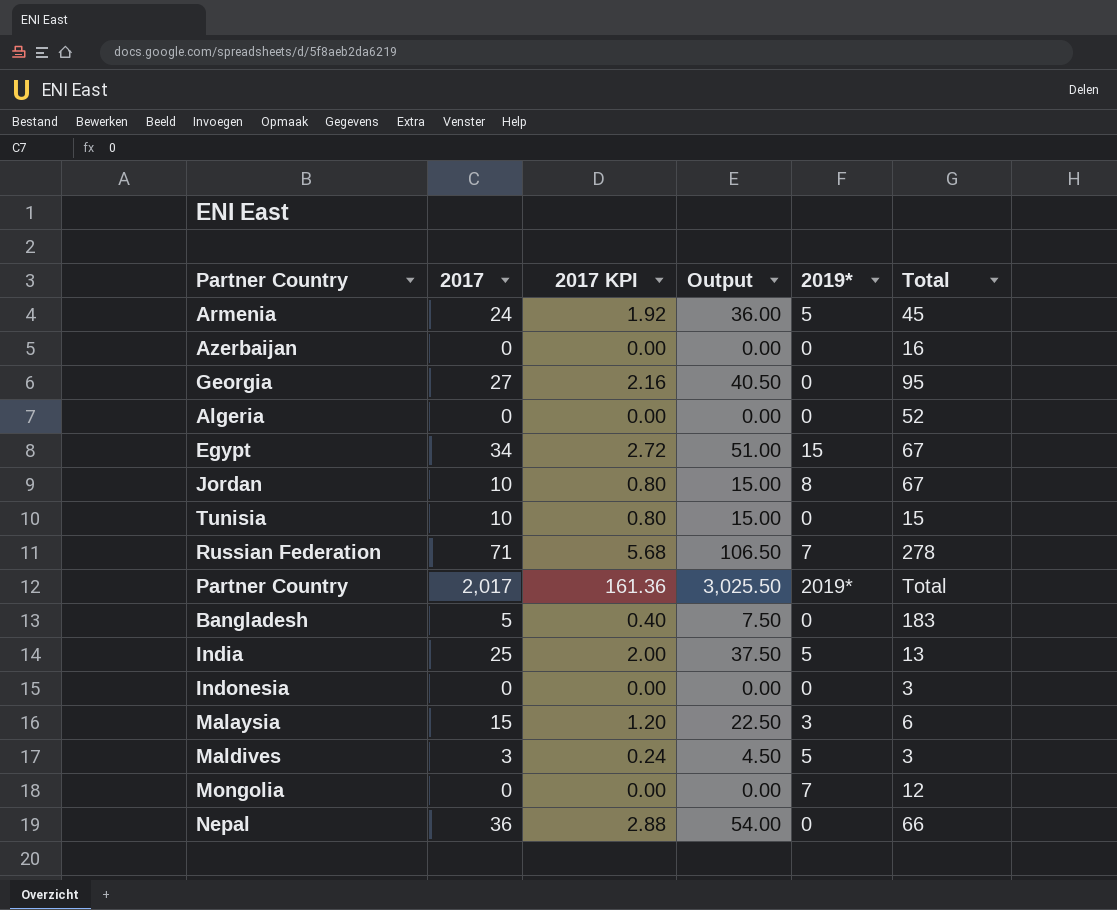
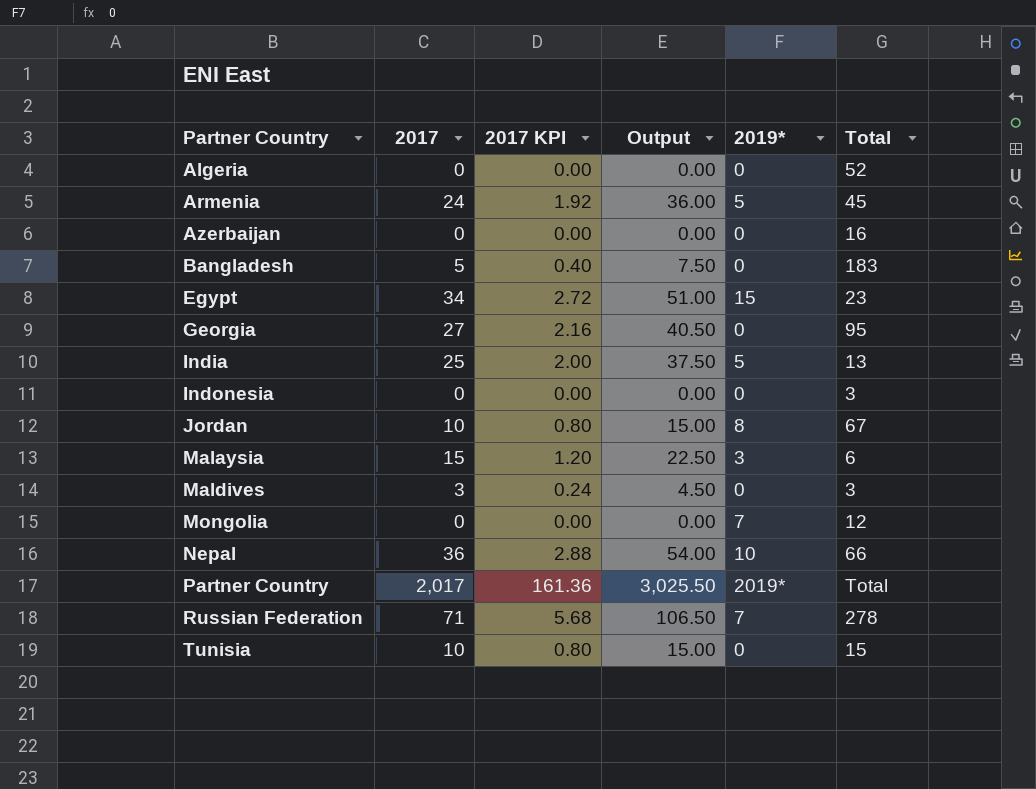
row order: none -> Partner Country ascending
Egypt | Total: 67 -> 23
Maldives | 2019*: 5 -> 0
Nepal | 2019*: 0 -> 10

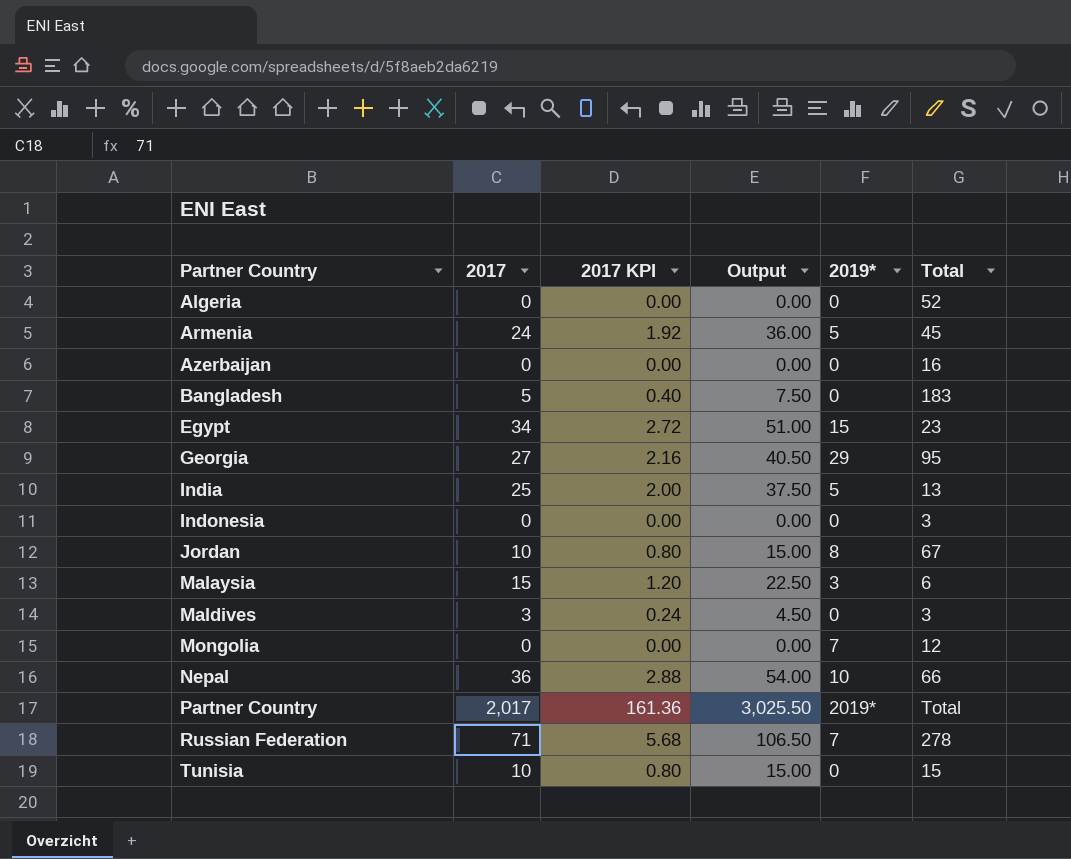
Georgia | 2019*: 0 -> 29

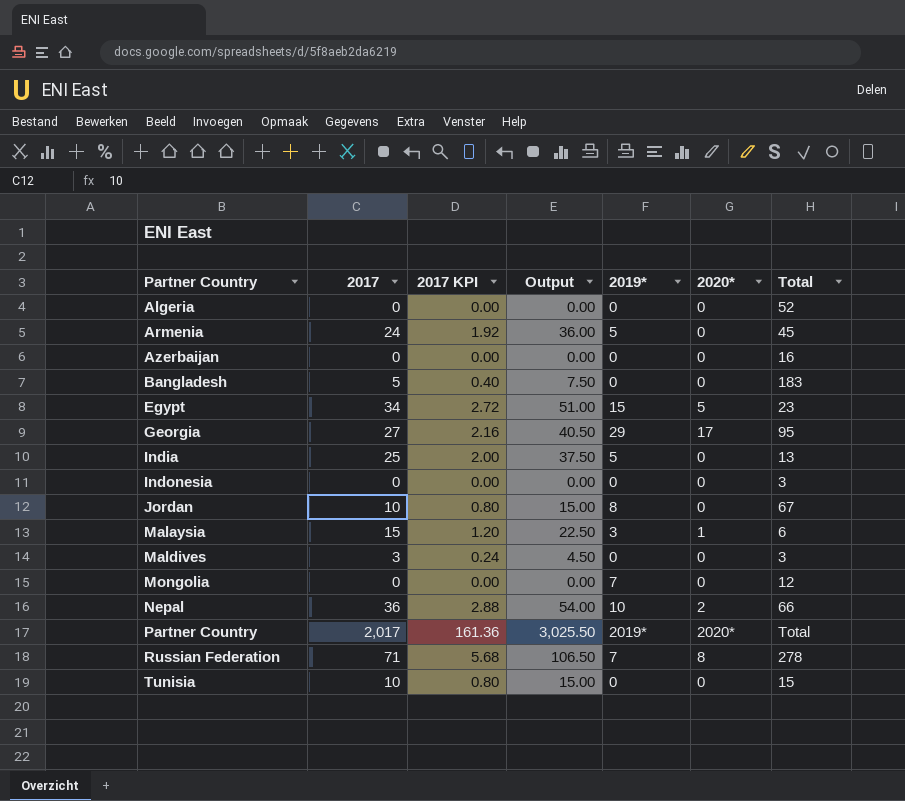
column 2020* | position: none -> 6

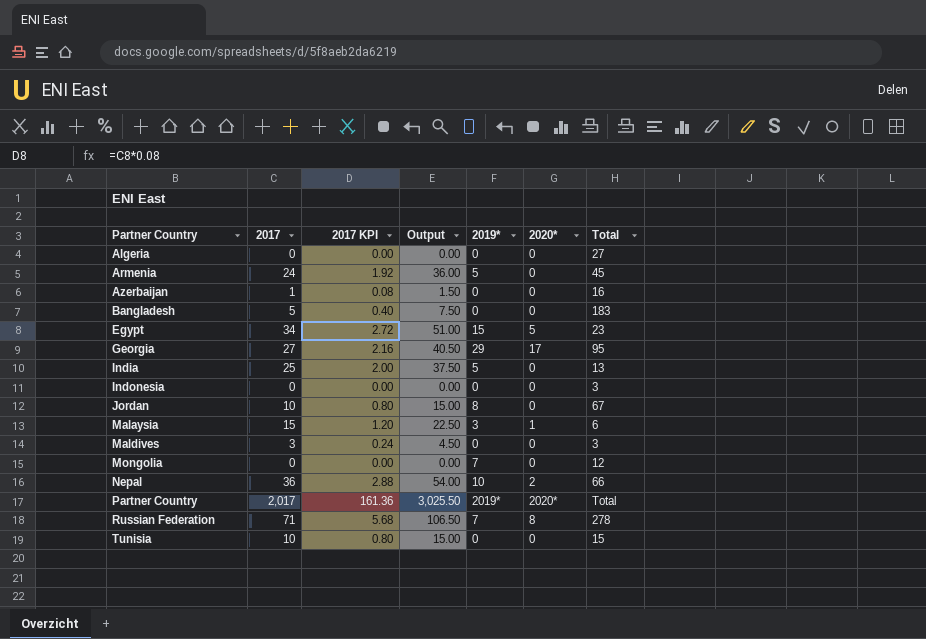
Algeria | Total: 52 -> 27
Azerbaijan | 2017: 0 -> 1
Azerbaijan | 2017 KPI: 0.00 -> 0.08
Azerbaijan | Output: 0.00 -> 1.50

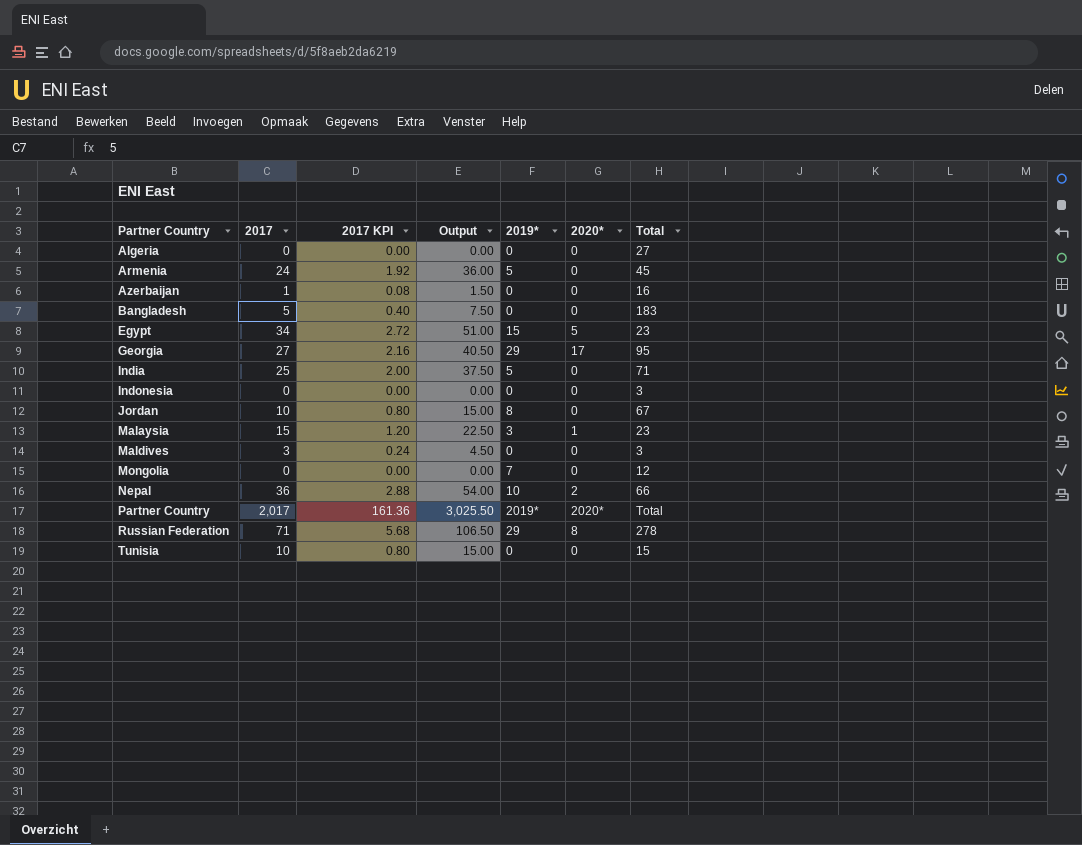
India | Total: 13 -> 71
Malaysia | Total: 6 -> 23
Russian Federation | 2019*: 7 -> 29

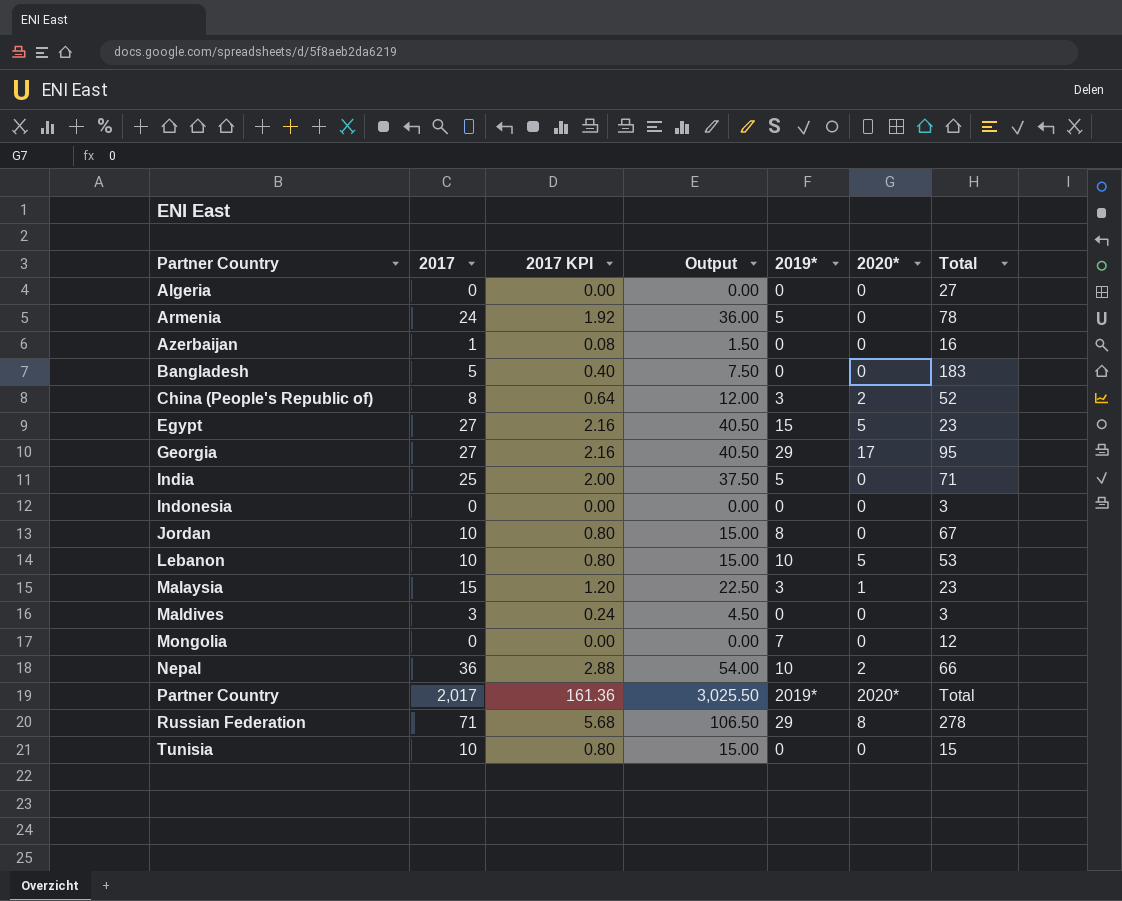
Armenia | Total: 45 -> 78
row China (People's Republic of): none -> 8 | 0.64 | 12.00 | 3 | 2 | 52
Egypt | 2017: 34 -> 27
Egypt | 2017 KPI: 2.72 -> 2.16
Egypt | Output: 51.00 -> 40.50
row Lebanon: none -> 10 | 0.80 | 15.00 | 10 | 5 | 53

